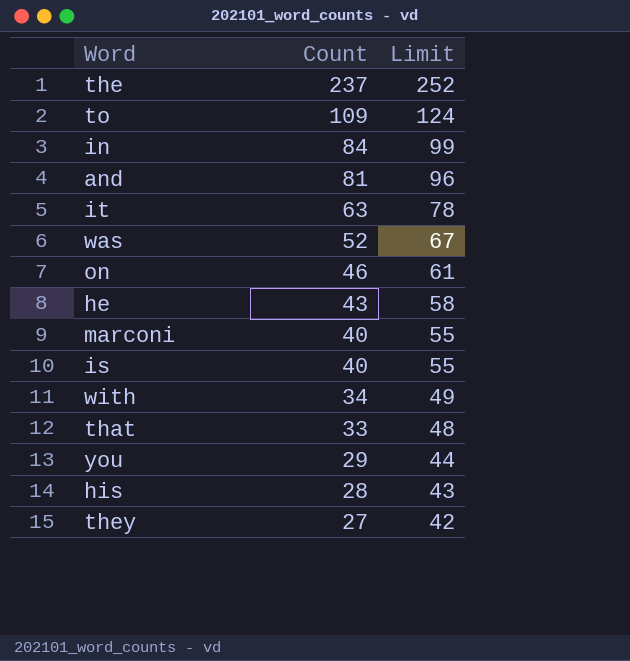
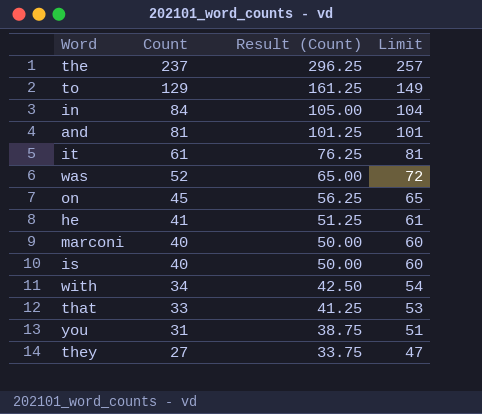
column Result (Count) | formula: none -> [Count] * 1.25
column Limit | formula: [Count] + 15 -> [Count] + 20
row his: 28 | 43 -> none
to | Count: 109 -> 129
it | Count: 63 -> 61
on | Count: 46 -> 45
he | Count: 43 -> 41
you | Count: 29 -> 31

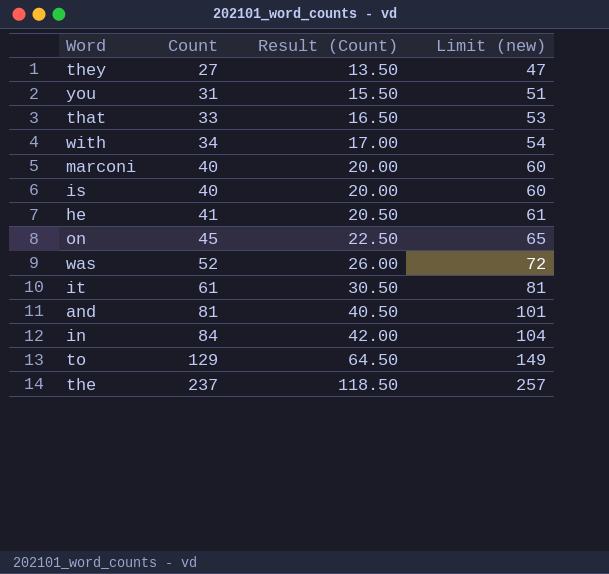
row order: Count descending -> Count ascending
column Result (Count) | formula: [Count] * 1.25 -> [Count] * 0.5
column name: Limit -> Limit (new)

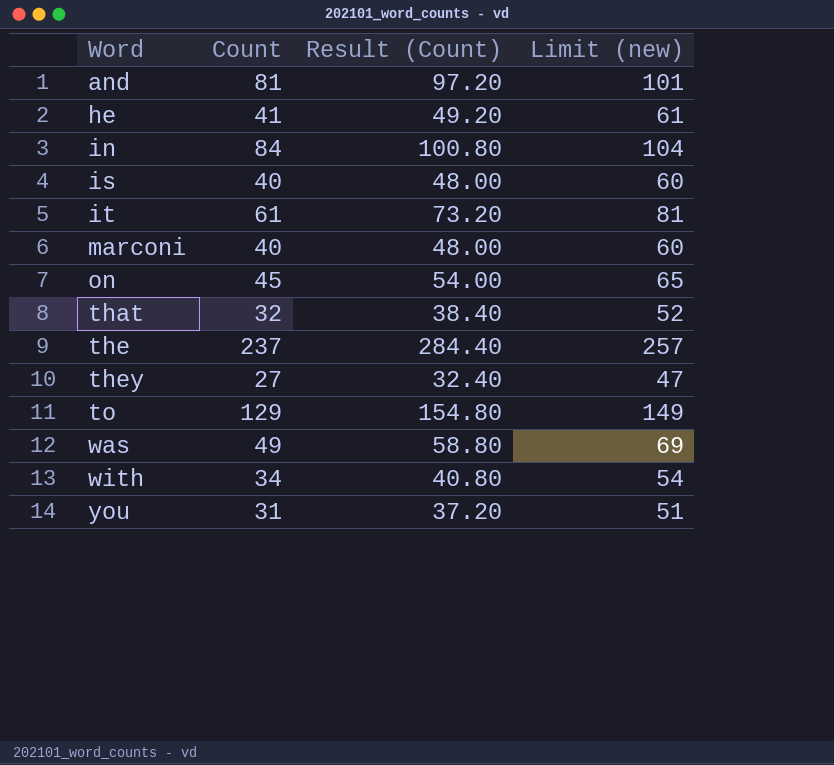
row order: Count ascending -> Word ascending
column Result (Count) | formula: [Count] * 0.5 -> [Count] * 1.2
that | Count: 33 -> 32
that | Limit (new): 53 -> 52
was | Count: 52 -> 49
was | Limit (new): 72 -> 69

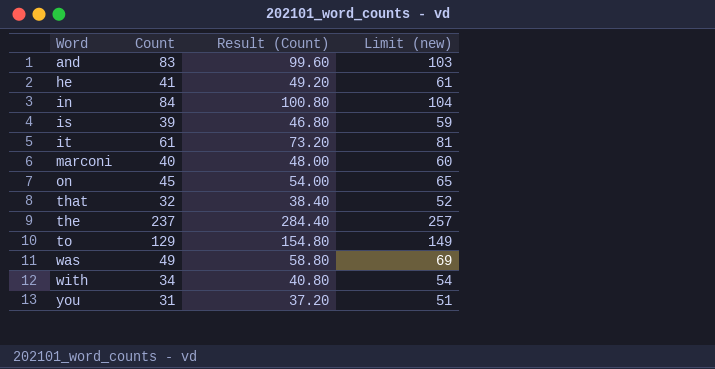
row they: 27 | 32.40 | 47 -> none
and | Count: 81 -> 83
and | Result (Count): 97.20 -> 99.60
and | Limit (new): 101 -> 103
is | Count: 40 -> 39
is | Result (Count): 48.00 -> 46.80
is | Limit (new): 60 -> 59

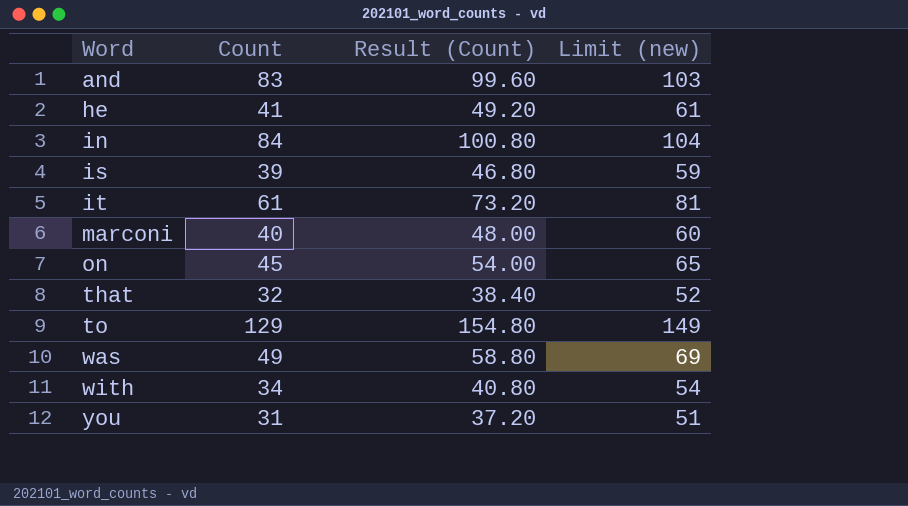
row the: 237 | 284.40 | 257 -> none

